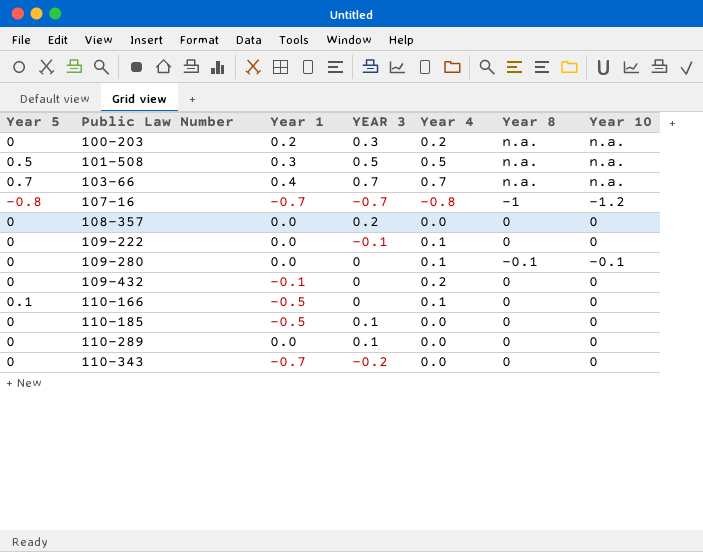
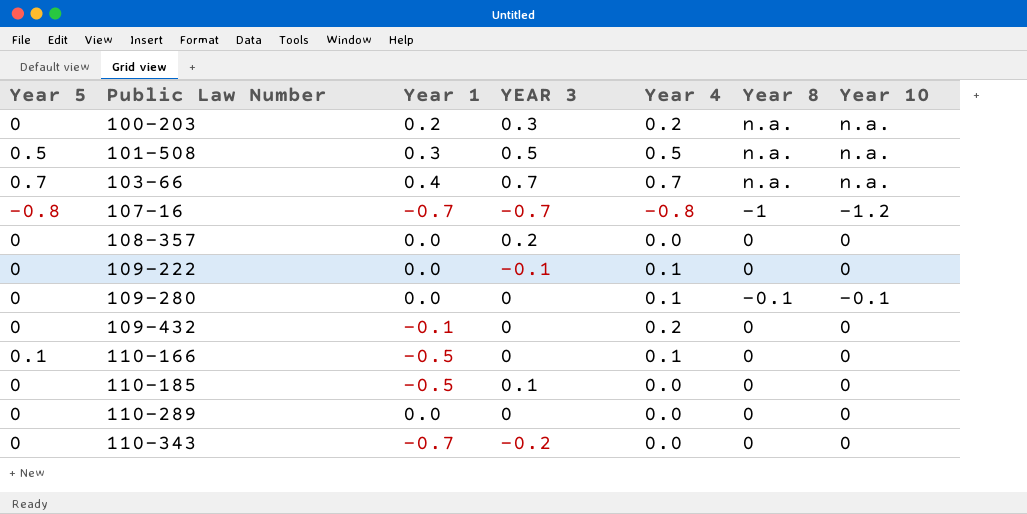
110-289 | YEAR 3: 0.1 -> 0

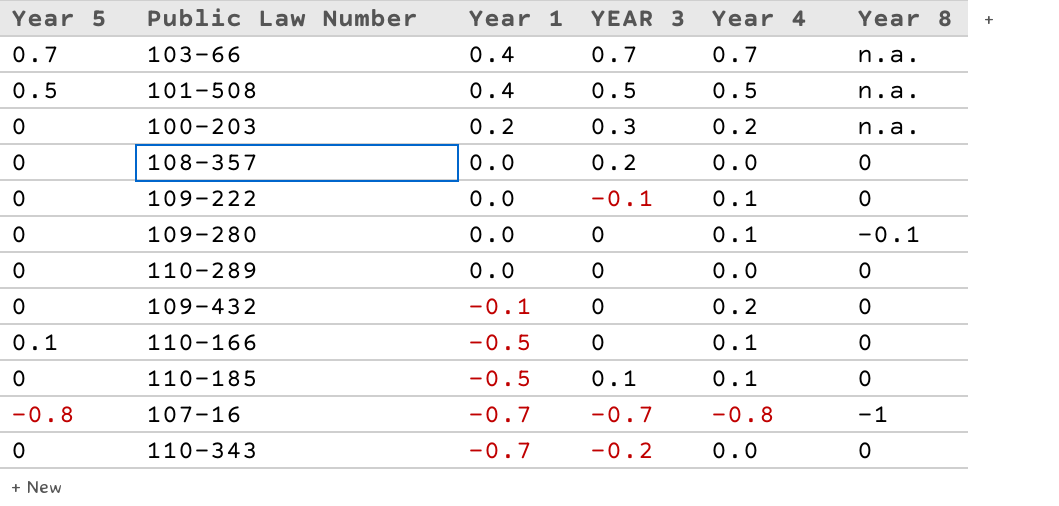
row order: Public Law Number ascending -> Year 1 descending
column Year 10 | position: 7 -> none
101-508 | Year 1: 0.3 -> 0.4
110-185 | Year 4: 0.0 -> 0.1

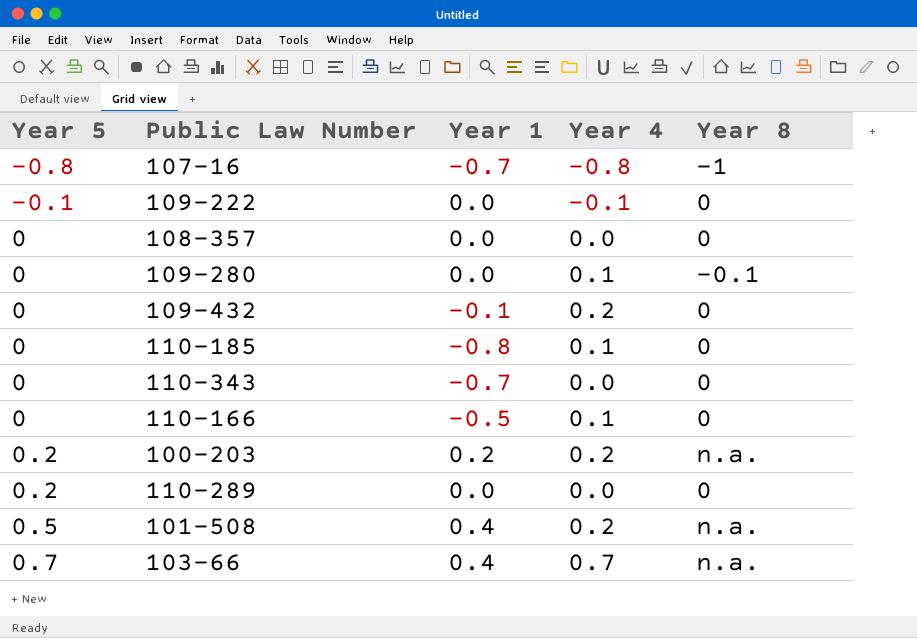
row order: Year 1 descending -> Year 5 ascending
column YEAR 3 | position: 4 -> none
109-222 | Year 5: 0 -> -0.1
109-222 | Year 4: 0.1 -> -0.1
110-185 | Year 1: -0.5 -> -0.8
110-166 | Year 5: 0.1 -> 0
100-203 | Year 5: 0 -> 0.2
110-289 | Year 5: 0 -> 0.2
101-508 | Year 4: 0.5 -> 0.2

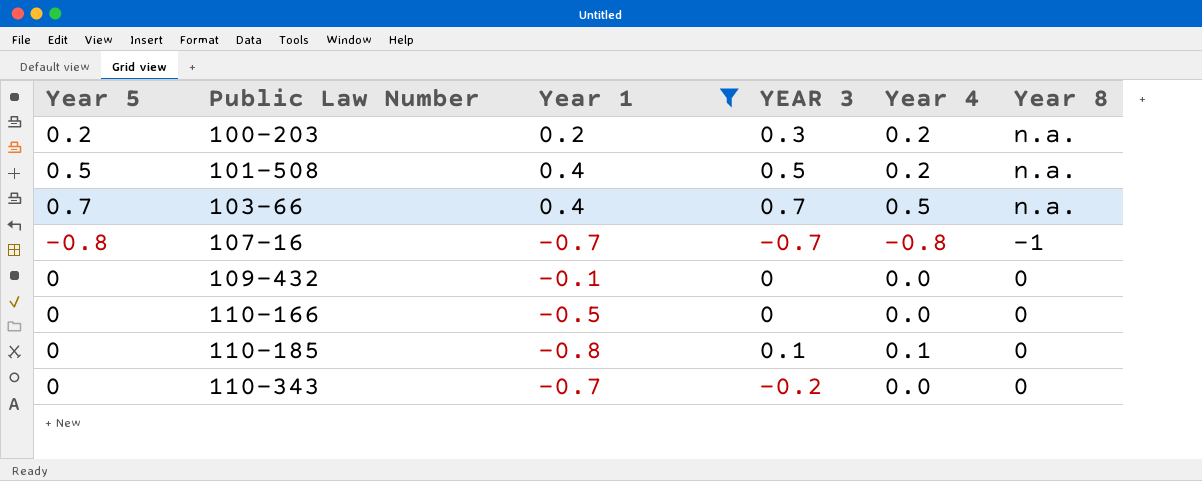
filter: none -> Year 1 != 0.0
row order: Year 5 ascending -> Public Law Number ascending
column YEAR 3 | position: none -> 4
103-66 | Year 4: 0.7 -> 0.5
109-432 | Year 4: 0.2 -> 0.0
110-166 | Year 4: 0.1 -> 0.0

